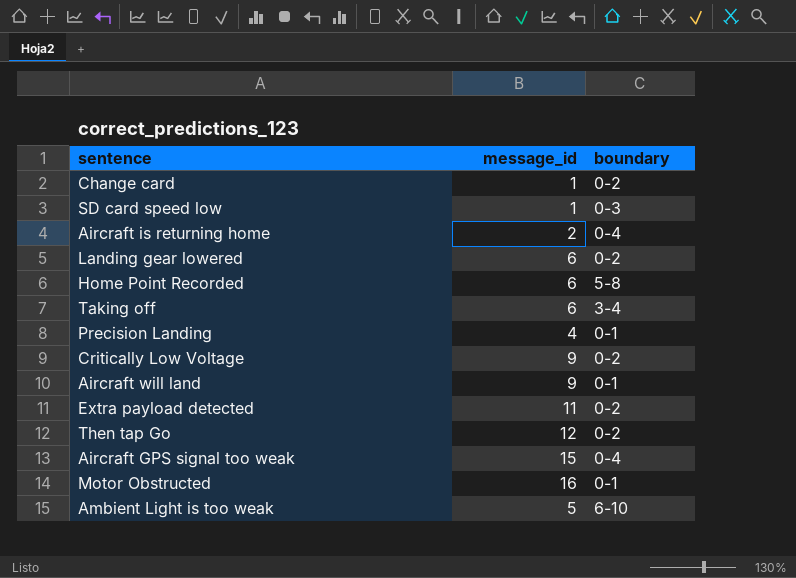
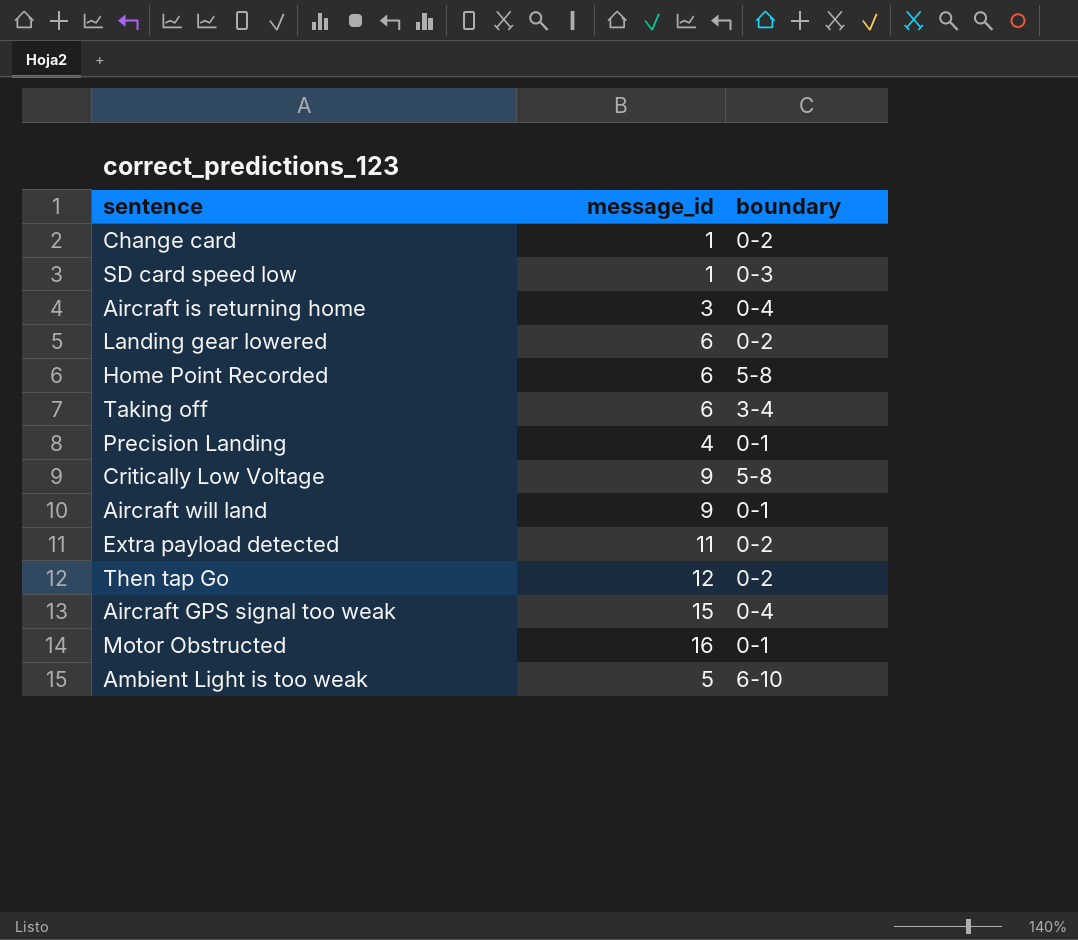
Aircraft is returning home | message_id: 2 -> 3
Critically Low Voltage | boundary: 0-2 -> 5-8

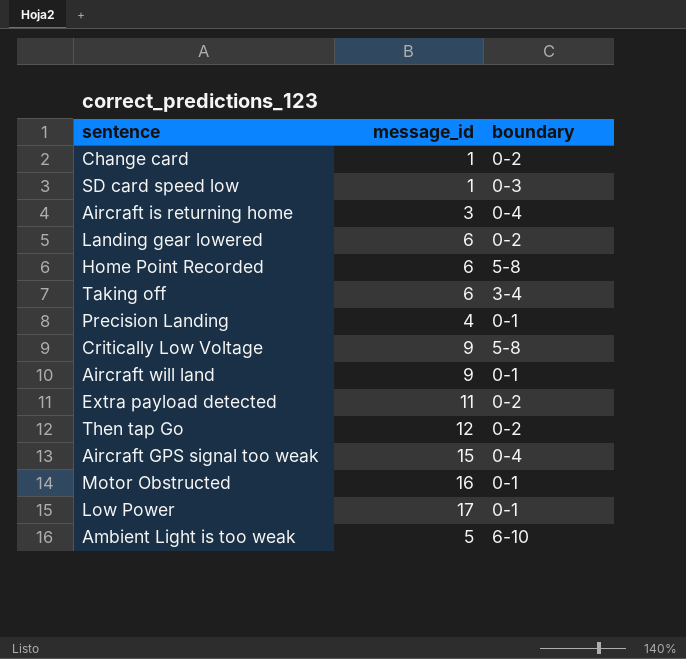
row Low Power: none -> 17 | 0-1

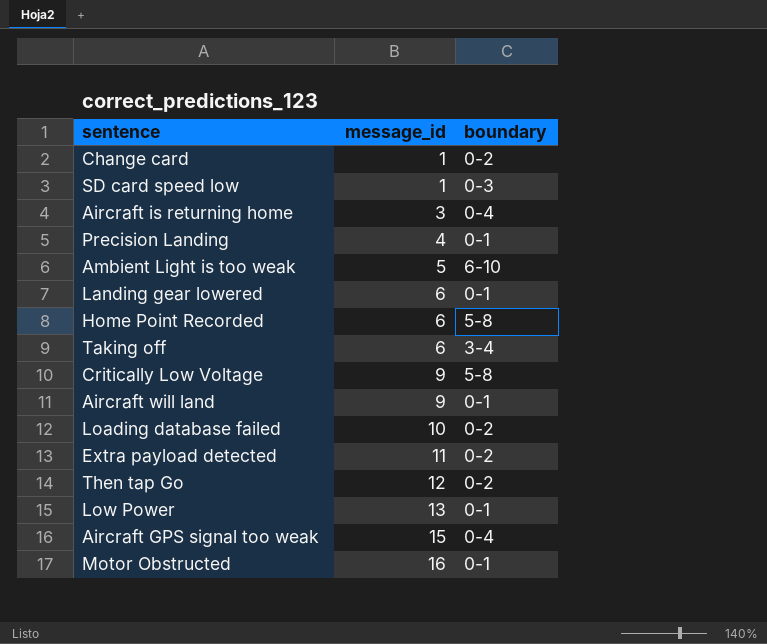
row order: none -> message_id ascending
Landing gear lowered | boundary: 0-2 -> 0-1
row Loading database failed: none -> 10 | 0-2
Low Power | message_id: 17 -> 13

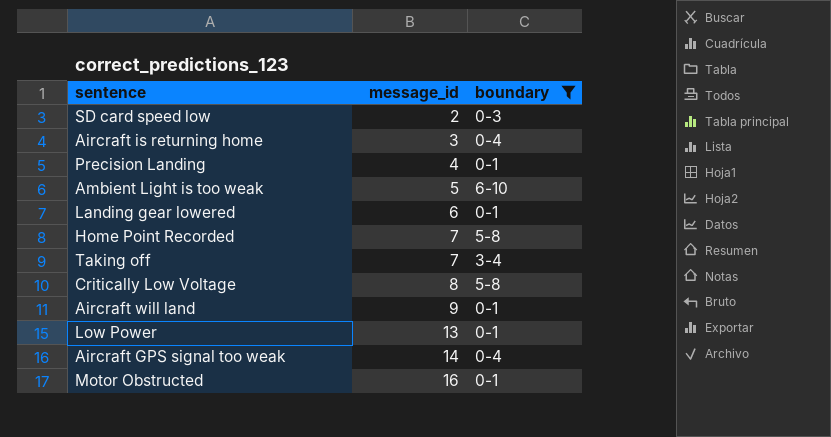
filter: none -> boundary != 0-2
SD card speed low | message_id: 1 -> 2
Home Point Recorded | message_id: 6 -> 7
Taking off | message_id: 6 -> 7
Critically Low Voltage | message_id: 9 -> 8
Aircraft GPS signal too weak | message_id: 15 -> 14

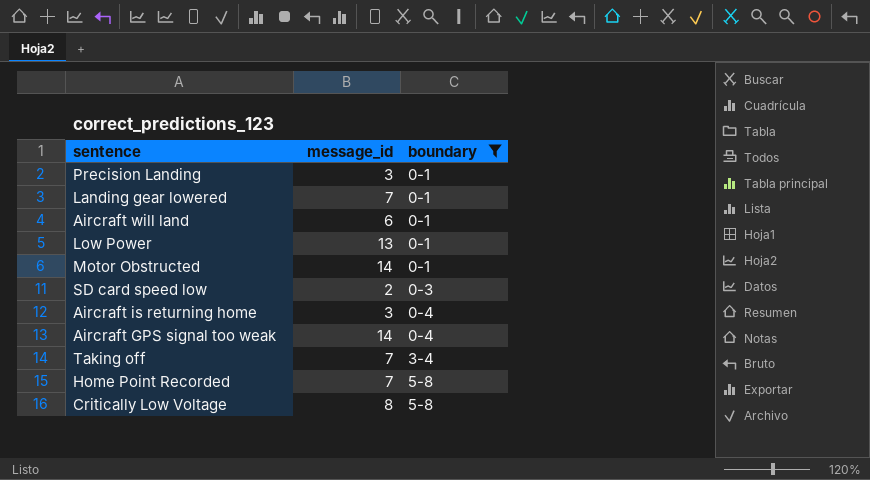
row order: message_id ascending -> boundary ascending
row Ambient Light is too weak: 5 | 6-10 -> none
Precision Landing | message_id: 4 -> 3
Landing gear lowered | message_id: 6 -> 7
Aircraft will land | message_id: 9 -> 6
Motor Obstructed | message_id: 16 -> 14

